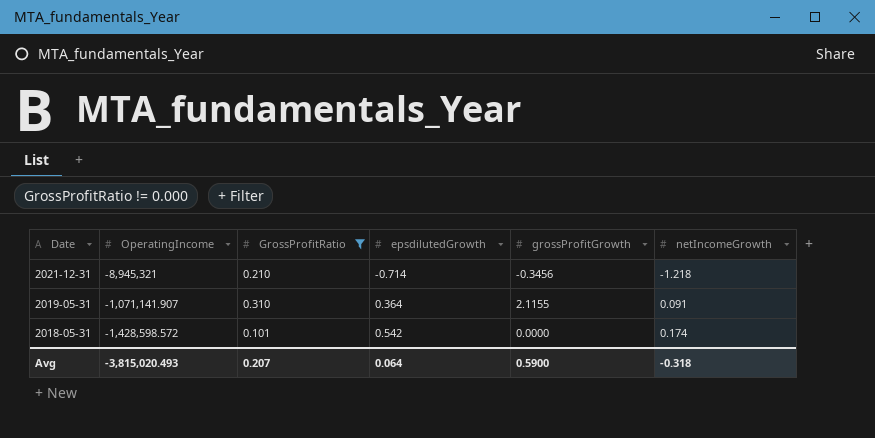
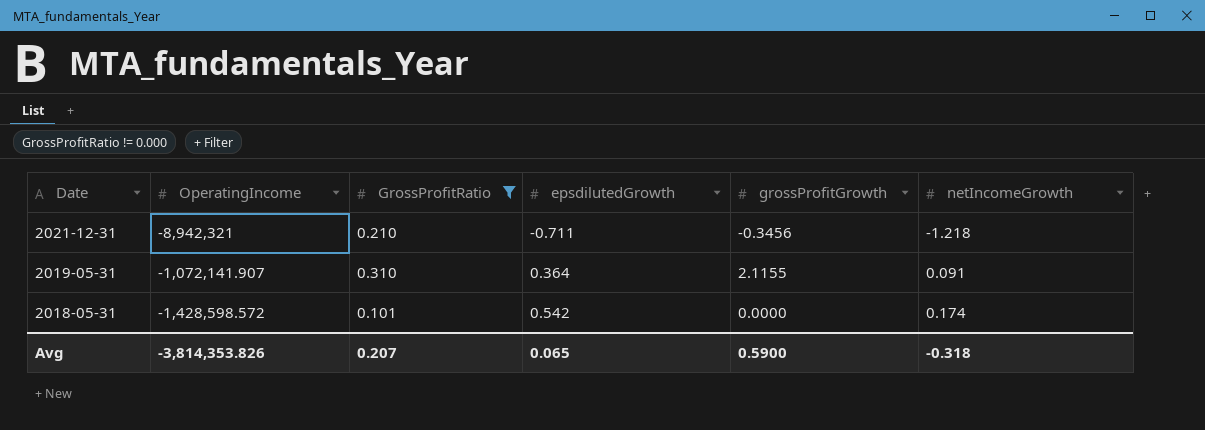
2021-12-31 | OperatingIncome: -8,945,321 -> -8,942,321
2021-12-31 | epsdilutedGrowth: -0.714 -> -0.711
2019-05-31 | OperatingIncome: -1,071,141.907 -> -1,072,141.907
Avg | OperatingIncome: -3,815,020.493 -> -3,814,353.826
Avg | epsdilutedGrowth: 0.064 -> 0.065

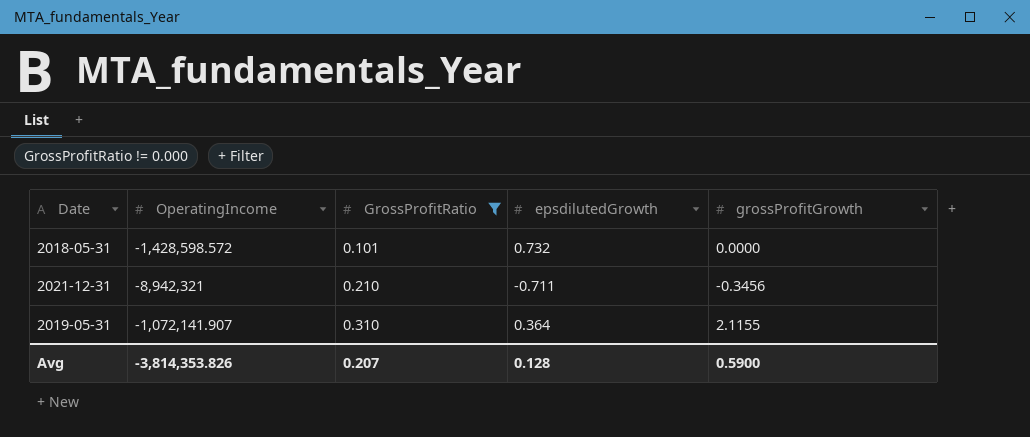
row order: Date descending -> GrossProfitRatio ascending
column netIncomeGrowth | position: 6 -> none
2018-05-31 | epsdilutedGrowth: 0.542 -> 0.732
Avg | epsdilutedGrowth: 0.065 -> 0.128

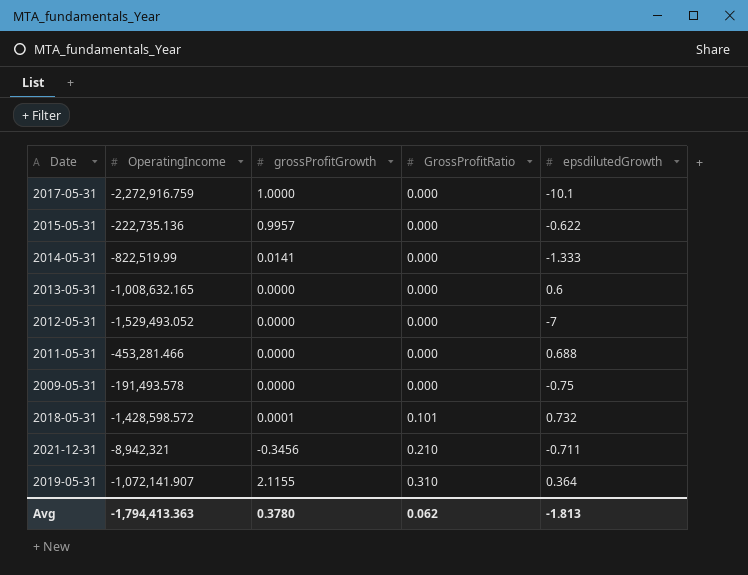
filter: GrossProfitRatio != 0.000 -> none
column grossProfitGrowth | position: 5 -> 3
2018-05-31 | grossProfitGrowth: 0.0000 -> 0.0001
Avg | OperatingIncome: -3,814,353.826 -> -1,794,413.363
Avg | grossProfitGrowth: 0.5900 -> 0.3780
Avg | GrossProfitRatio: 0.207 -> 0.062
Avg | epsdilutedGrowth: 0.128 -> -1.813

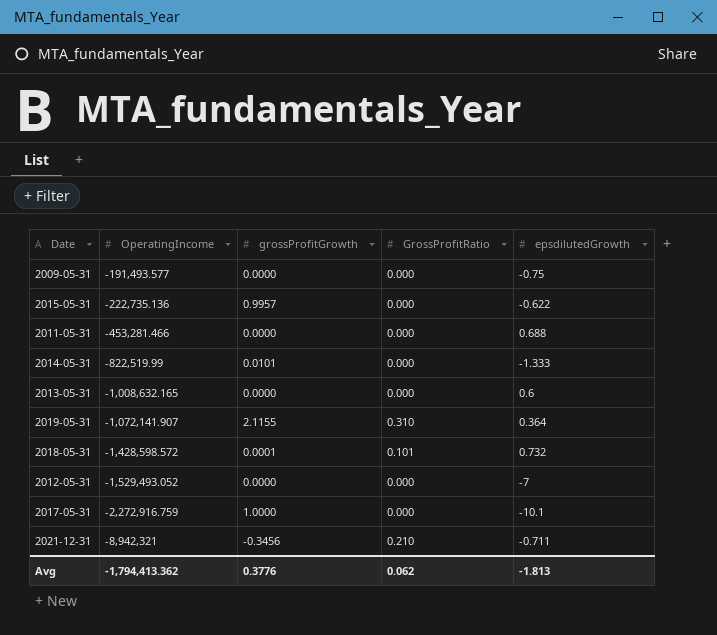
row order: GrossProfitRatio ascending -> OperatingIncome descending
2009-05-31 | OperatingIncome: -191,493.578 -> -191,493.577
2014-05-31 | grossProfitGrowth: 0.0141 -> 0.0101
Avg | OperatingIncome: -1,794,413.363 -> -1,794,413.362
Avg | grossProfitGrowth: 0.3780 -> 0.3776

